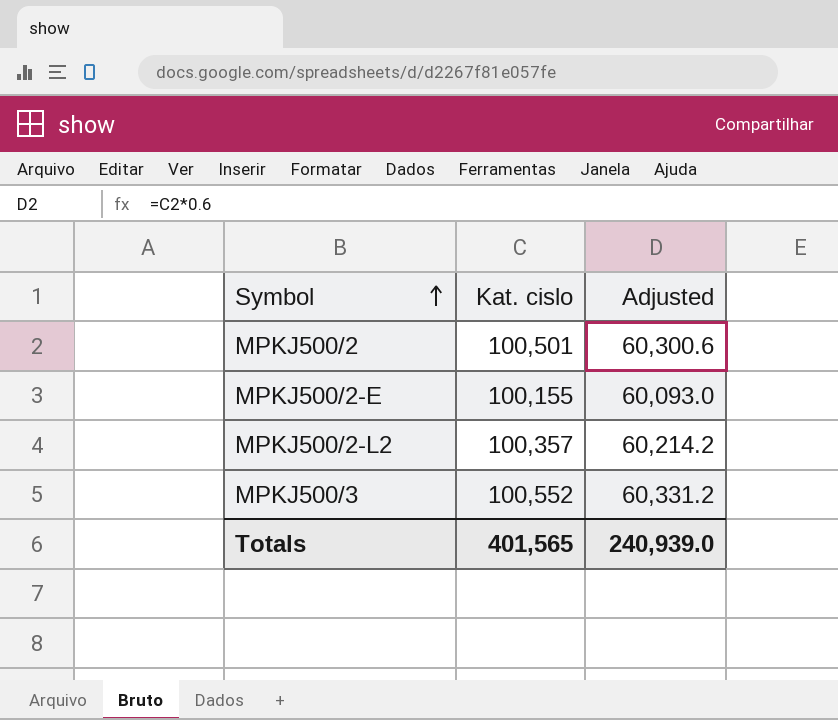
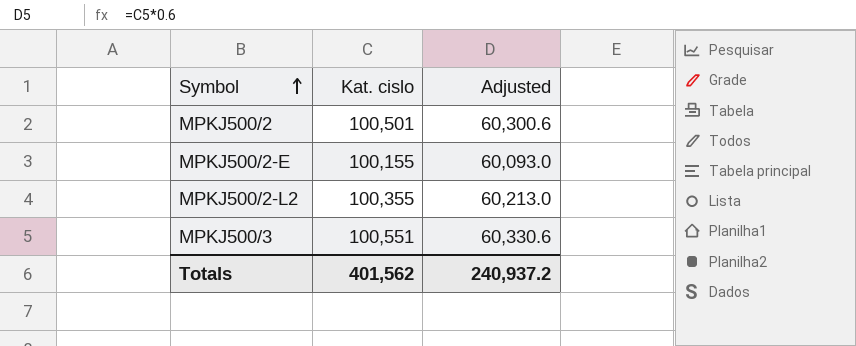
MPKJ500/2-L2 | Kat. cislo: 100,357 -> 100,355
MPKJ500/2-L2 | Adjusted: 60,214.2 -> 60,213.0
MPKJ500/3 | Kat. cislo: 100,552 -> 100,551
MPKJ500/3 | Adjusted: 60,331.2 -> 60,330.6
Totals | Kat. cislo: 401,565 -> 401,562
Totals | Adjusted: 240,939.0 -> 240,937.2

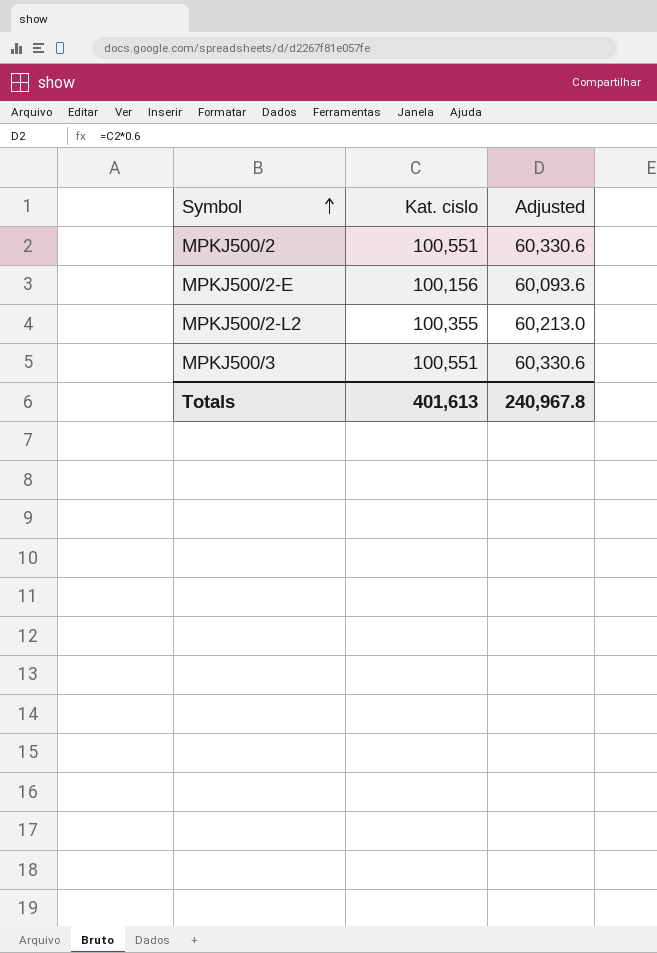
MPKJ500/2 | Kat. cislo: 100,501 -> 100,551
MPKJ500/2 | Adjusted: 60,300.6 -> 60,330.6
MPKJ500/2-E | Kat. cislo: 100,155 -> 100,156
MPKJ500/2-E | Adjusted: 60,093.0 -> 60,093.6
Totals | Kat. cislo: 401,562 -> 401,613
Totals | Adjusted: 240,937.2 -> 240,967.8

